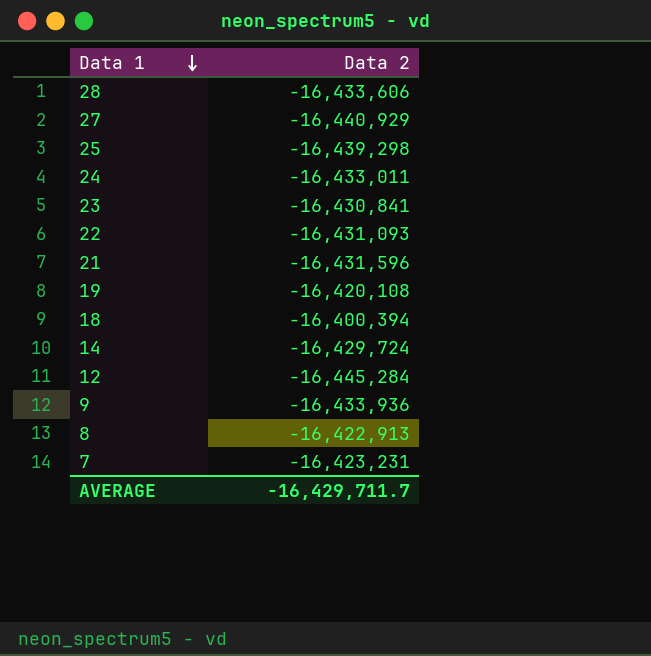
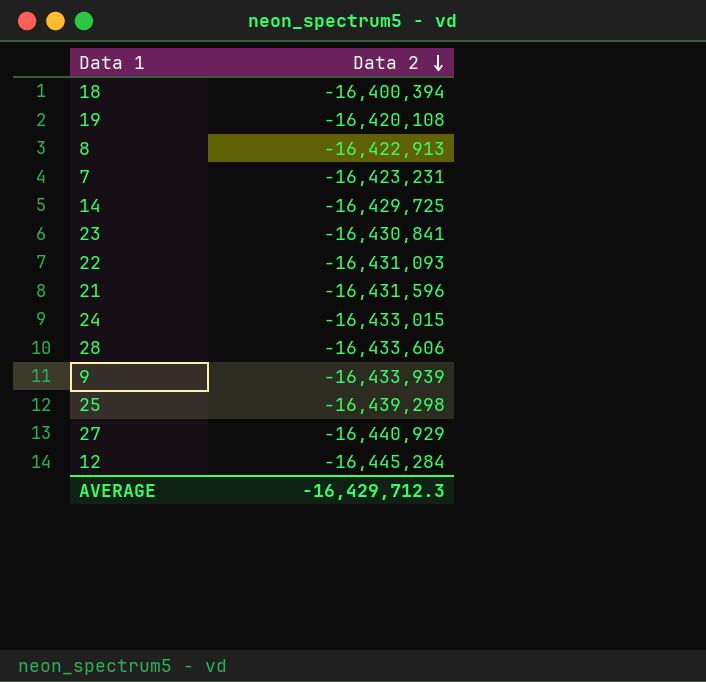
row order: Data 1 descending -> Data 2 descending
14 | Data 2: -16,429,724 -> -16,429,725
24 | Data 2: -16,433,011 -> -16,433,015
9 | Data 2: -16,433,936 -> -16,433,939
AVERAGE | Data 2: -16,429,711.7 -> -16,429,712.3

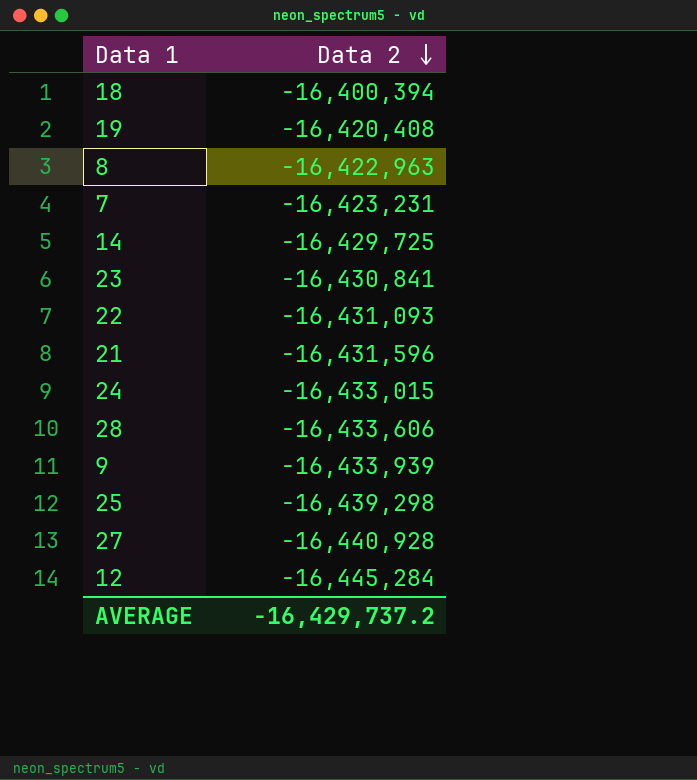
19 | Data 2: -16,420,108 -> -16,420,408
8 | Data 2: -16,422,913 -> -16,422,963
27 | Data 2: -16,440,929 -> -16,440,928
AVERAGE | Data 2: -16,429,712.3 -> -16,429,737.2

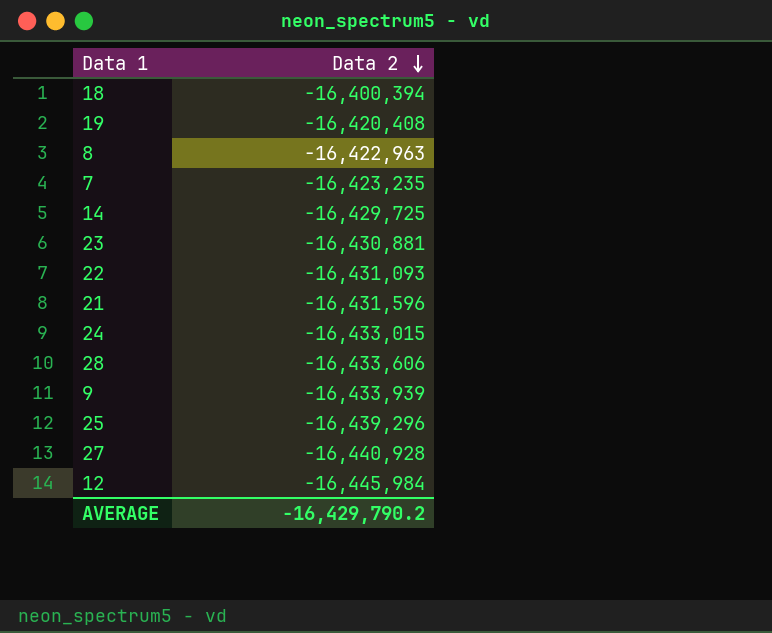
7 | Data 2: -16,423,231 -> -16,423,235
23 | Data 2: -16,430,841 -> -16,430,881
25 | Data 2: -16,439,298 -> -16,439,296
12 | Data 2: -16,445,284 -> -16,445,984
AVERAGE | Data 2: -16,429,737.2 -> -16,429,790.2

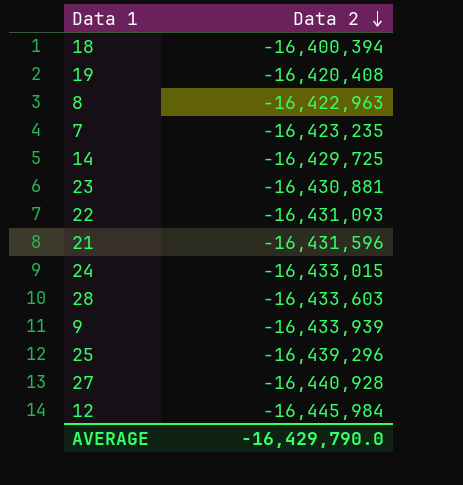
28 | Data 2: -16,433,606 -> -16,433,603
AVERAGE | Data 2: -16,429,790.2 -> -16,429,790.0

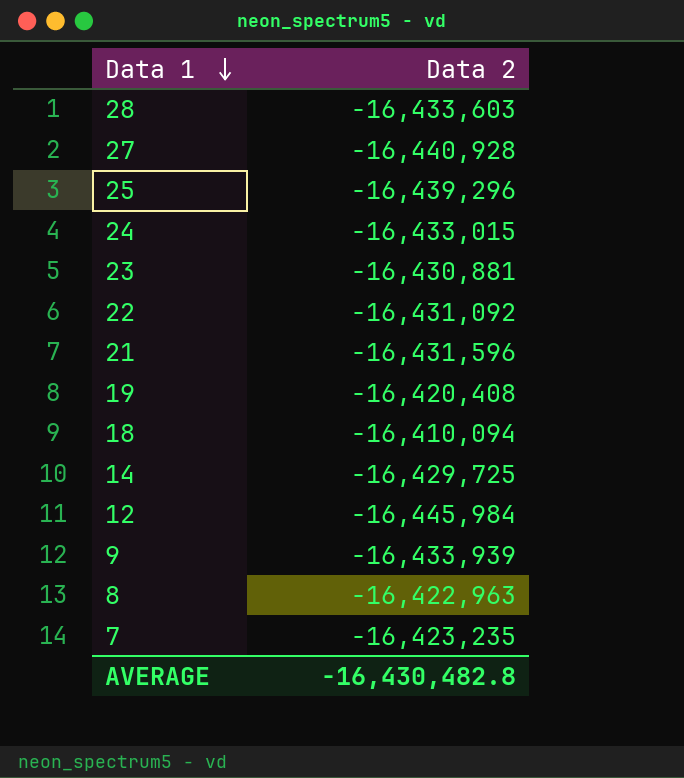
row order: Data 2 descending -> Data 1 descending
22 | Data 2: -16,431,093 -> -16,431,092
18 | Data 2: -16,400,394 -> -16,410,094
AVERAGE | Data 2: -16,429,790.0 -> -16,430,482.8

